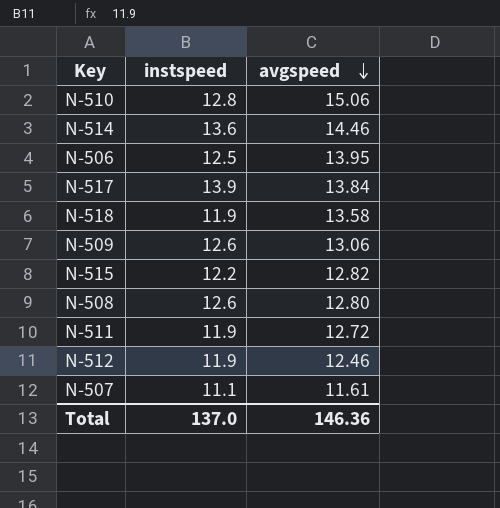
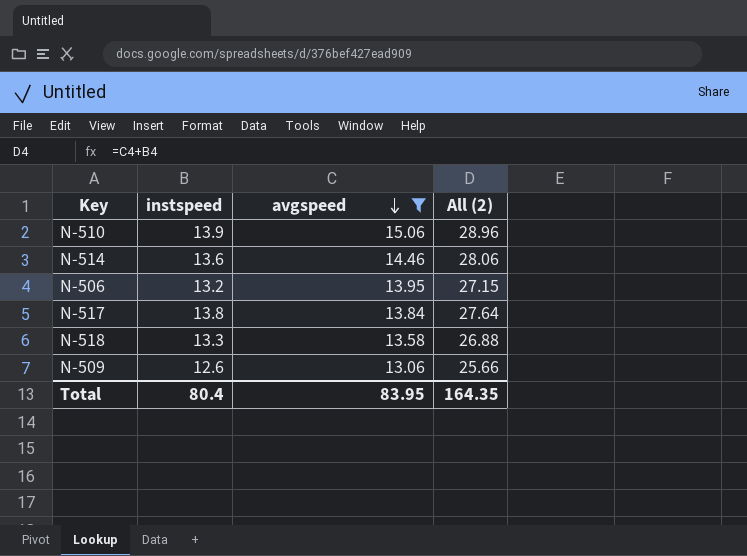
filter: none -> avgspeed >= 13.06
column All (2) | formula: none -> [instspeed] + [avgspeed]
N-510 | instspeed: 12.8 -> 13.9
N-506 | instspeed: 12.5 -> 13.2
N-517 | instspeed: 13.9 -> 13.8
N-518 | instspeed: 11.9 -> 13.3
Total | instspeed: 137.0 -> 80.4
Total | avgspeed: 146.36 -> 83.95

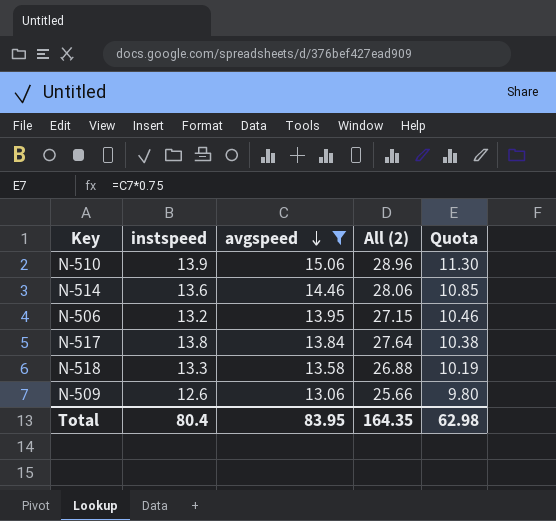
column Quota | formula: none -> [avgspeed] * 0.75

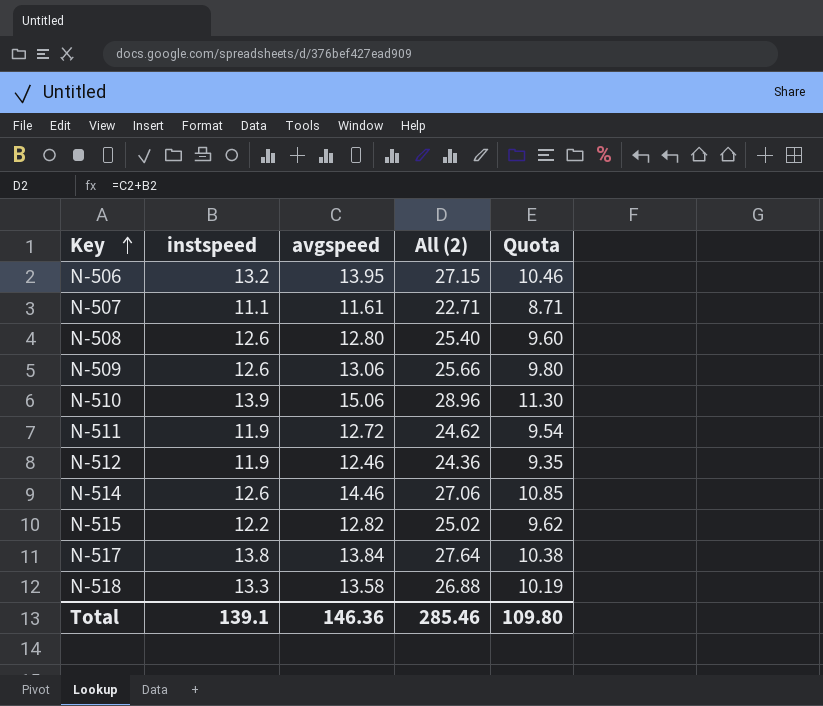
filter: avgspeed >= 13.06 -> none
row order: avgspeed descending -> Key ascending
N-514 | instspeed: 13.6 -> 12.6
N-514 | All (2): 28.06 -> 27.06
Total | instspeed: 80.4 -> 139.1
Total | avgspeed: 83.95 -> 146.36
Total | All (2): 164.35 -> 285.46
Total | Quota: 62.98 -> 109.80

